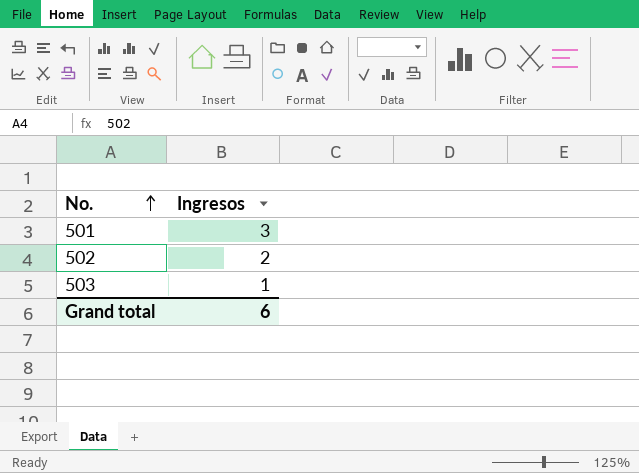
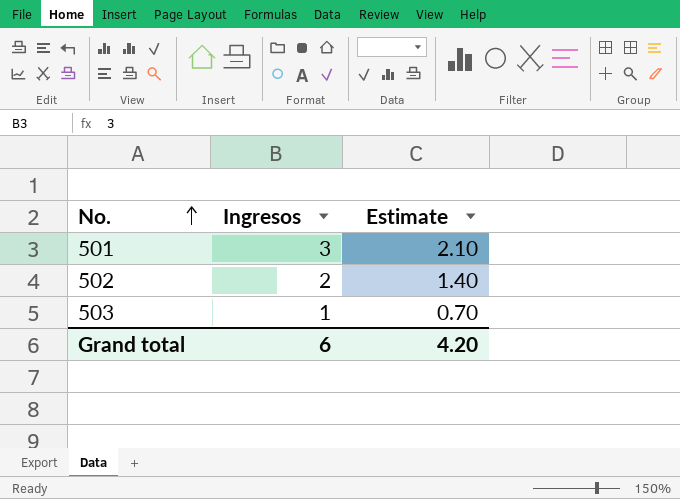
column Estimate | formula: none -> [Ingresos] * 0.7

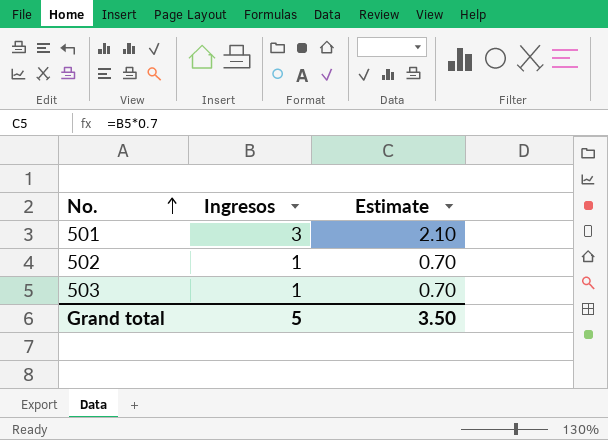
502 | Ingresos: 2 -> 1
502 | Estimate: 1.40 -> 0.70
Grand total | Ingresos: 6 -> 5
Grand total | Estimate: 4.20 -> 3.50

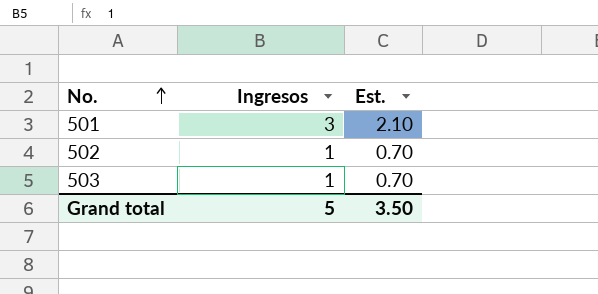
column name: Estimate -> Est.

